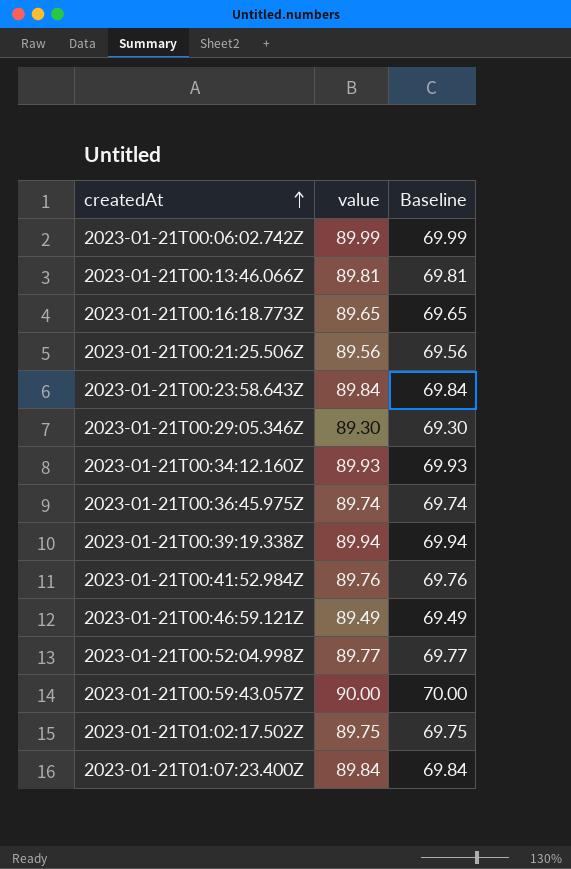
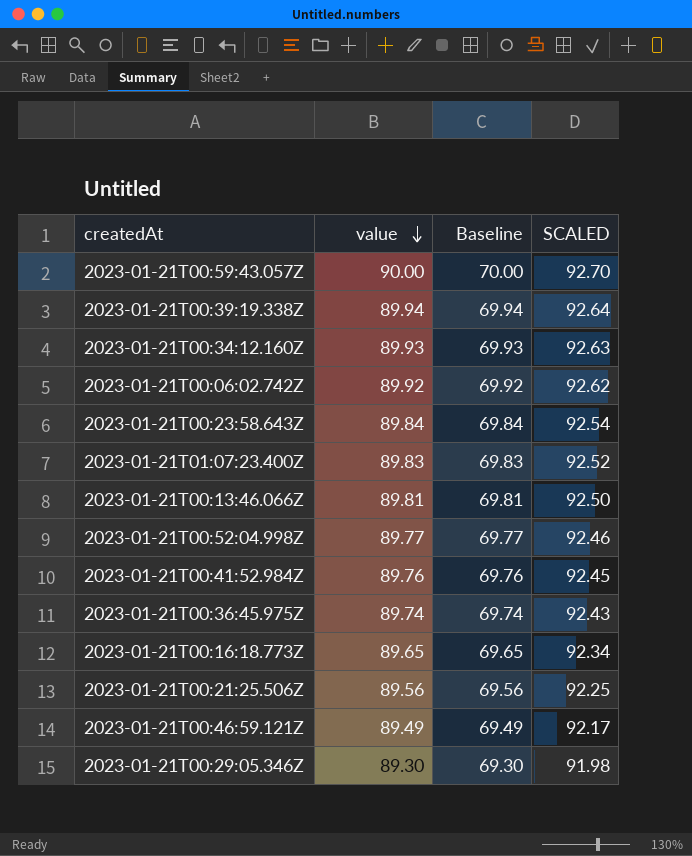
row order: createdAt ascending -> value descending
column SCALED | formula: none -> [value] * 1.03
row 2023-01-21T01:02:17.502Z: 89.75 | 69.75 -> none
2023-01-21T00:06:02.742Z | value: 89.99 -> 89.92
2023-01-21T00:06:02.742Z | Baseline: 69.99 -> 69.92
2023-01-21T01:07:23.400Z | value: 89.84 -> 89.83
2023-01-21T01:07:23.400Z | Baseline: 69.84 -> 69.83

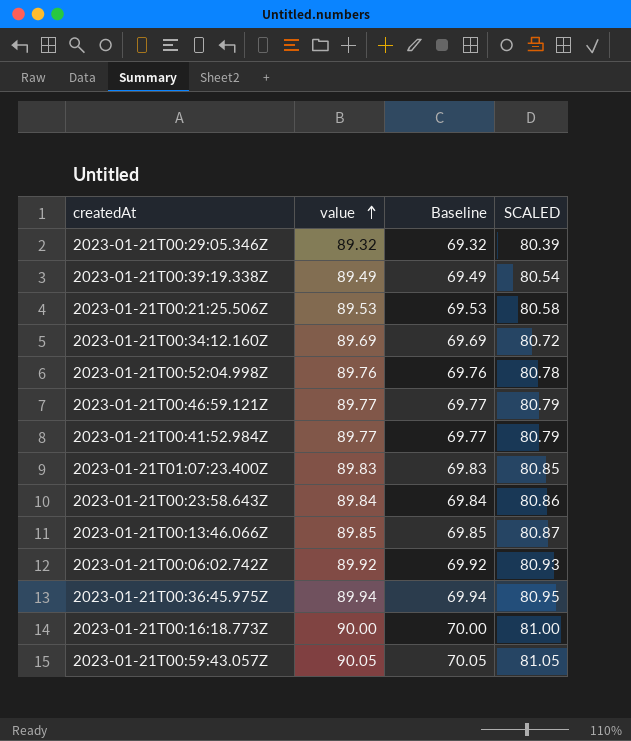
row order: value descending -> value ascending
column SCALED | formula: [value] * 1.03 -> [value] * 0.9
2023-01-21T00:29:05.346Z | value: 89.30 -> 89.32
2023-01-21T00:29:05.346Z | Baseline: 69.30 -> 69.32
2023-01-21T00:39:19.338Z | value: 89.94 -> 89.49
2023-01-21T00:39:19.338Z | Baseline: 69.94 -> 69.49
2023-01-21T00:21:25.506Z | value: 89.56 -> 89.53
2023-01-21T00:21:25.506Z | Baseline: 69.56 -> 69.53
2023-01-21T00:34:12.160Z | value: 89.93 -> 89.69
2023-01-21T00:34:12.160Z | Baseline: 69.93 -> 69.69
2023-01-21T00:52:04.998Z | value: 89.77 -> 89.76
2023-01-21T00:52:04.998Z | Baseline: 69.77 -> 69.76
2023-01-21T00:46:59.121Z | value: 89.49 -> 89.77
2023-01-21T00:46:59.121Z | Baseline: 69.49 -> 69.77
2023-01-21T00:41:52.984Z | value: 89.76 -> 89.77
2023-01-21T00:41:52.984Z | Baseline: 69.76 -> 69.77
2023-01-21T00:13:46.066Z | value: 89.81 -> 89.85
2023-01-21T00:13:46.066Z | Baseline: 69.81 -> 69.85
2023-01-21T00:36:45.975Z | value: 89.74 -> 89.94
2023-01-21T00:36:45.975Z | Baseline: 69.74 -> 69.94
2023-01-21T00:16:18.773Z | value: 89.65 -> 90.00
2023-01-21T00:16:18.773Z | Baseline: 69.65 -> 70.00
2023-01-21T00:59:43.057Z | value: 90.00 -> 90.05
2023-01-21T00:59:43.057Z | Baseline: 70.00 -> 70.05

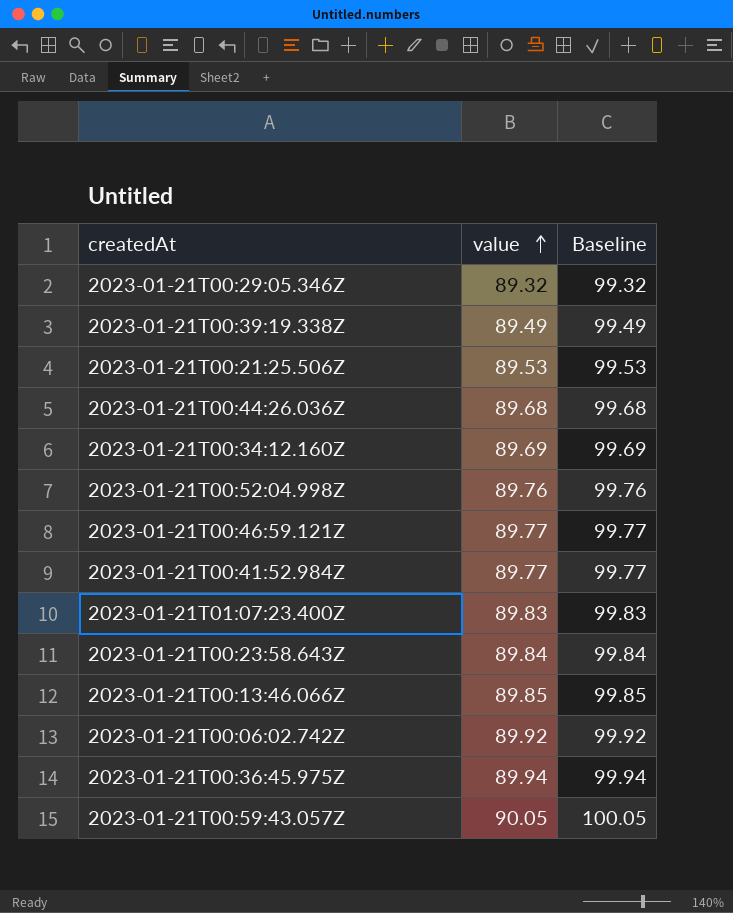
column SCALED | formula: [value] * 0.9 -> none
column Baseline | formula: [value] - 20 -> [value] + 10
row 2023-01-21T00:16:18.773Z: 90.00 | 70.00 | 81.00 -> none
row 2023-01-21T00:44:26.036Z: none -> 89.68 | 99.68

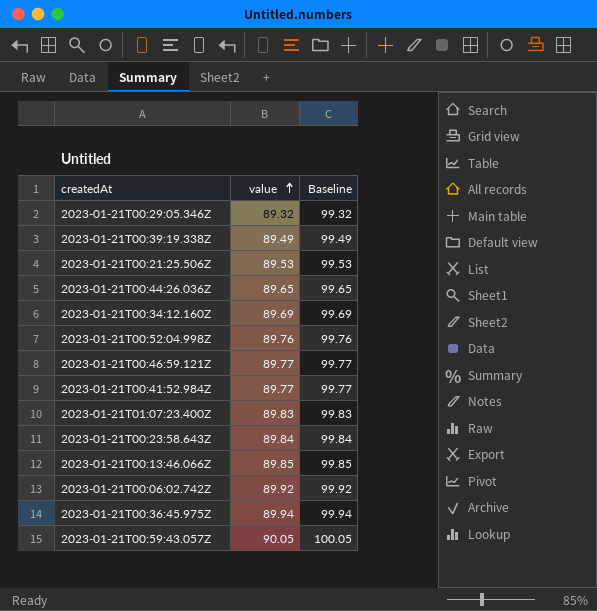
2023-01-21T00:44:26.036Z | value: 89.68 -> 89.65
2023-01-21T00:44:26.036Z | Baseline: 99.68 -> 99.65

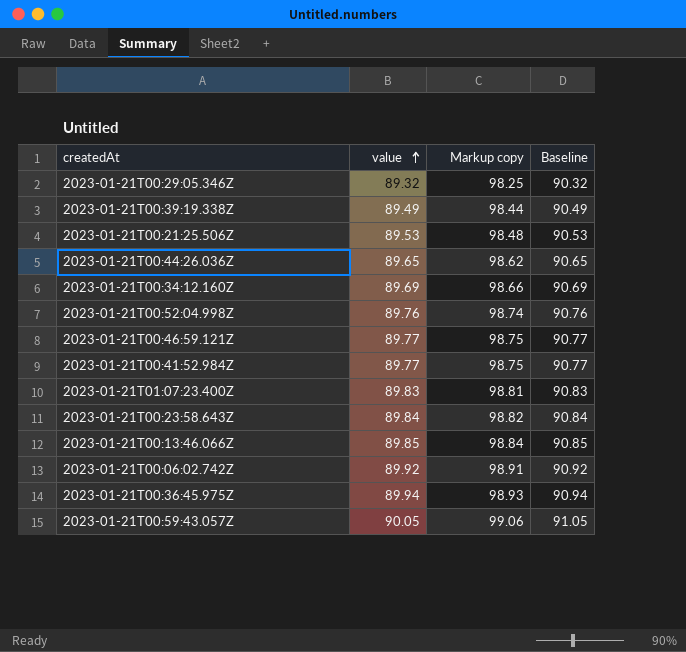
column Markup copy | formula: none -> [value] * 1.1
column Baseline | formula: [value] + 10 -> [value] + 1

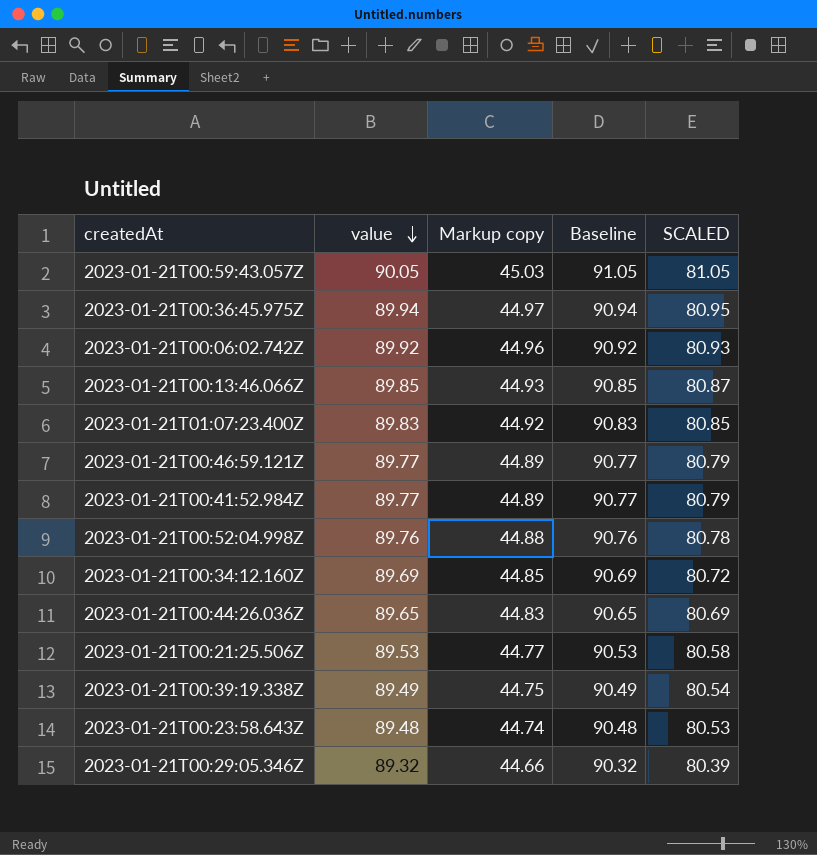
row order: value ascending -> value descending
column Markup copy | formula: [value] * 1.1 -> [value] * 0.5
column SCALED | formula: none -> [value] * 0.9
2023-01-21T00:23:58.643Z | value: 89.84 -> 89.48
2023-01-21T00:23:58.643Z | Baseline: 90.84 -> 90.48

